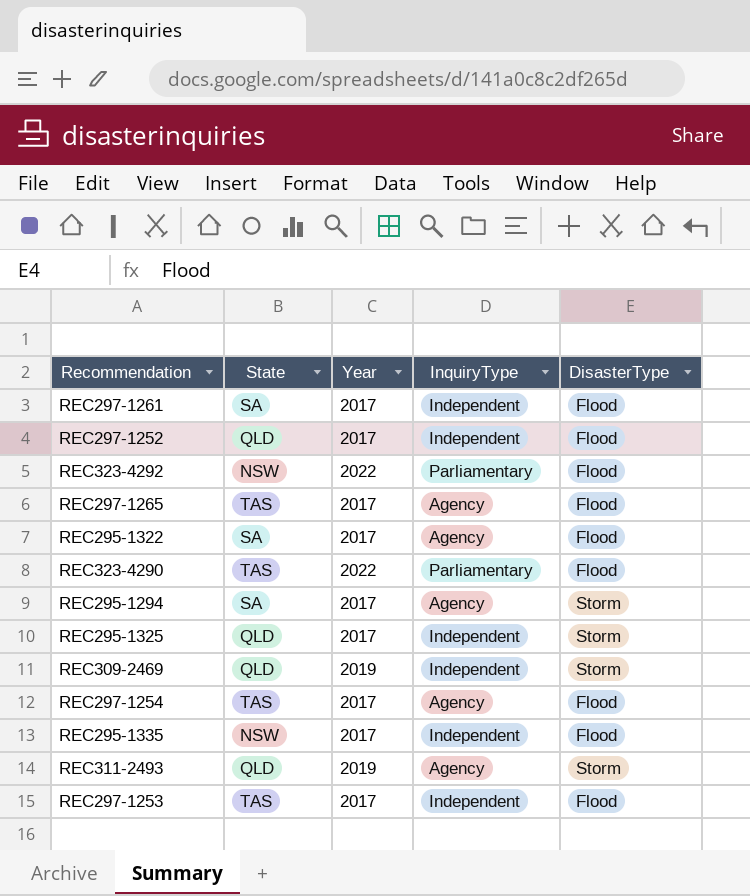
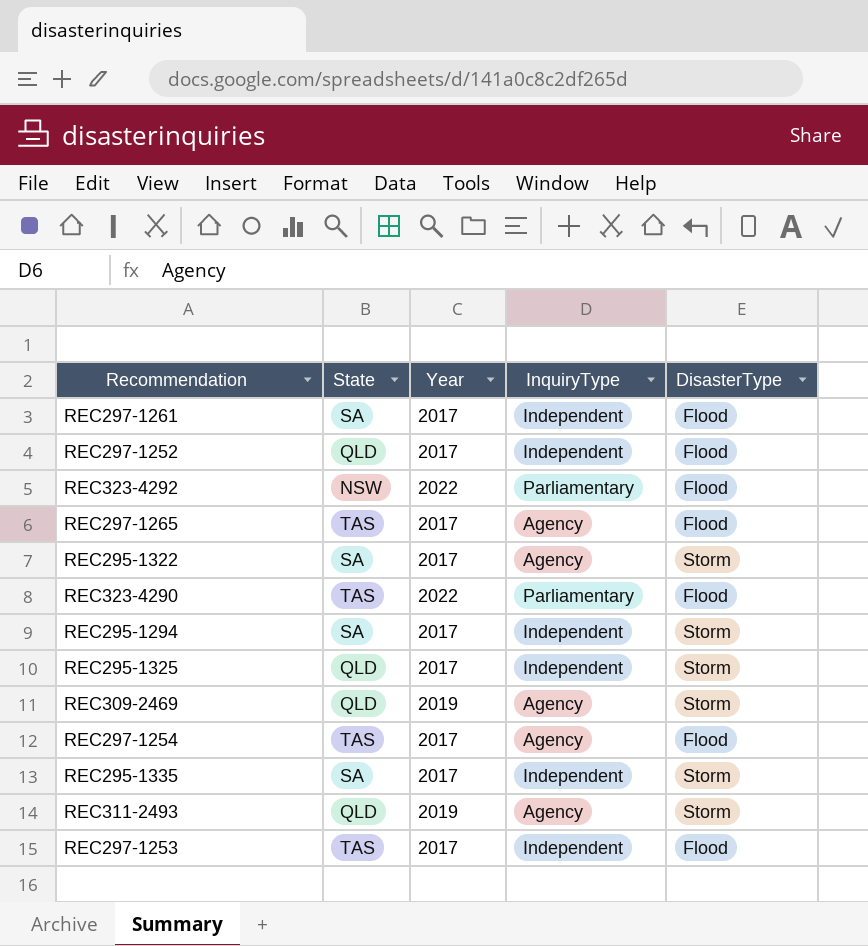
REC295-1322 | DisasterType: Flood -> Storm
REC295-1294 | InquiryType: Agency -> Independent
REC309-2469 | InquiryType: Independent -> Agency
REC295-1335 | State: NSW -> SA
REC295-1335 | DisasterType: Flood -> Storm

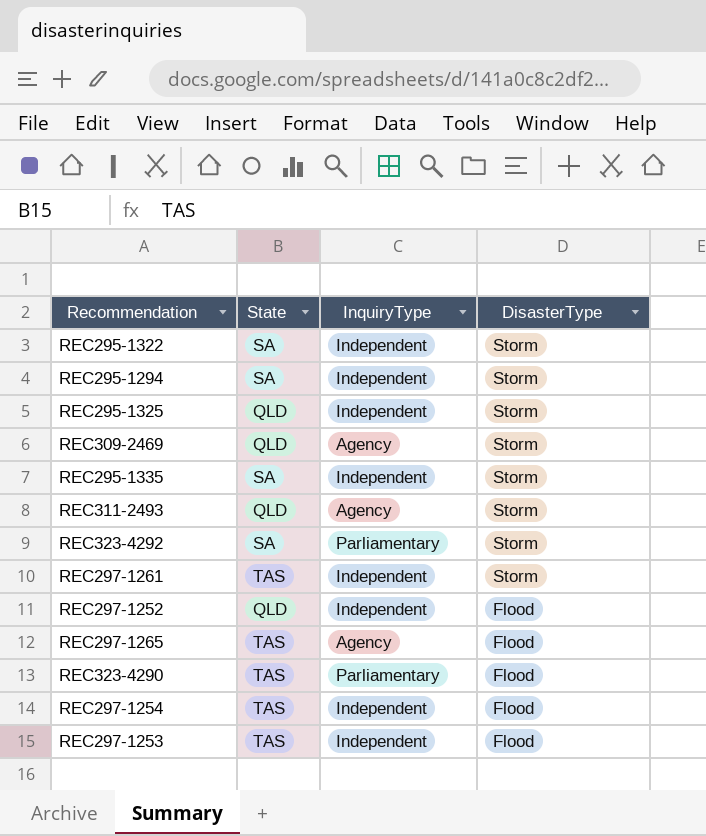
row order: none -> DisasterType descending
column Year | position: 3 -> none
REC295-1322 | InquiryType: Agency -> Independent
REC323-4292 | State: NSW -> SA
REC323-4292 | DisasterType: Flood -> Storm
REC297-1261 | State: SA -> TAS
REC297-1261 | DisasterType: Flood -> Storm
REC297-1254 | InquiryType: Agency -> Independent

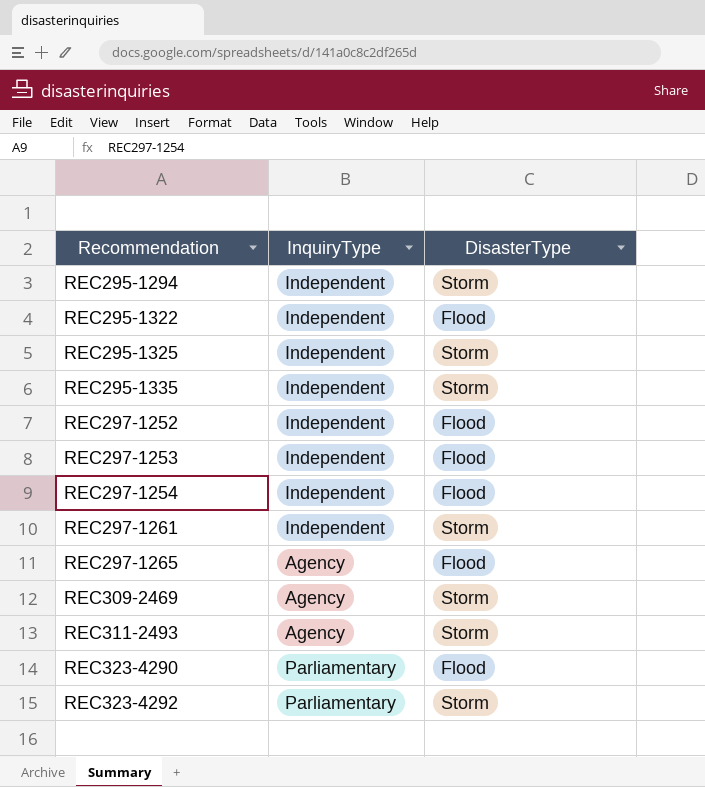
row order: DisasterType descending -> Recommendation ascending
column State | position: 2 -> none
REC295-1322 | DisasterType: Storm -> Flood

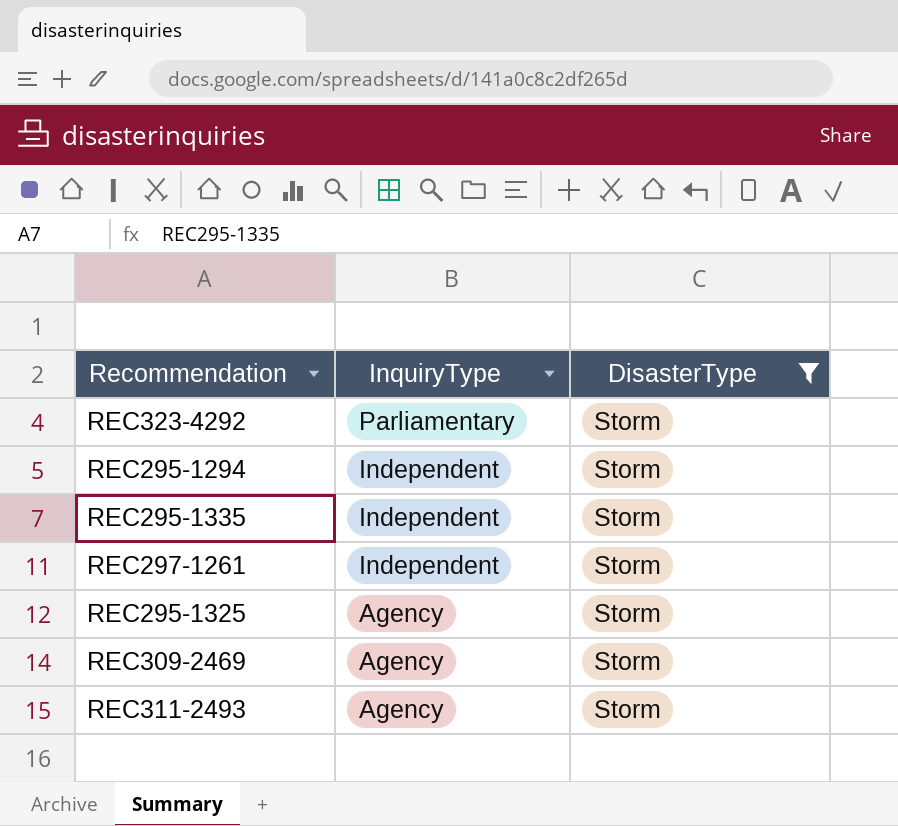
filter: none -> DisasterType = Storm
row order: Recommendation ascending -> InquiryType descending
REC295-1325 | InquiryType: Independent -> Agency

